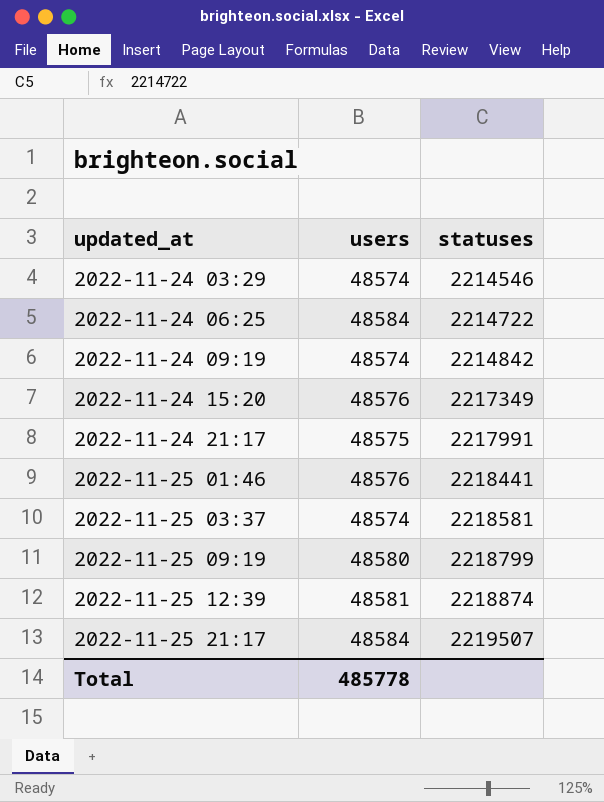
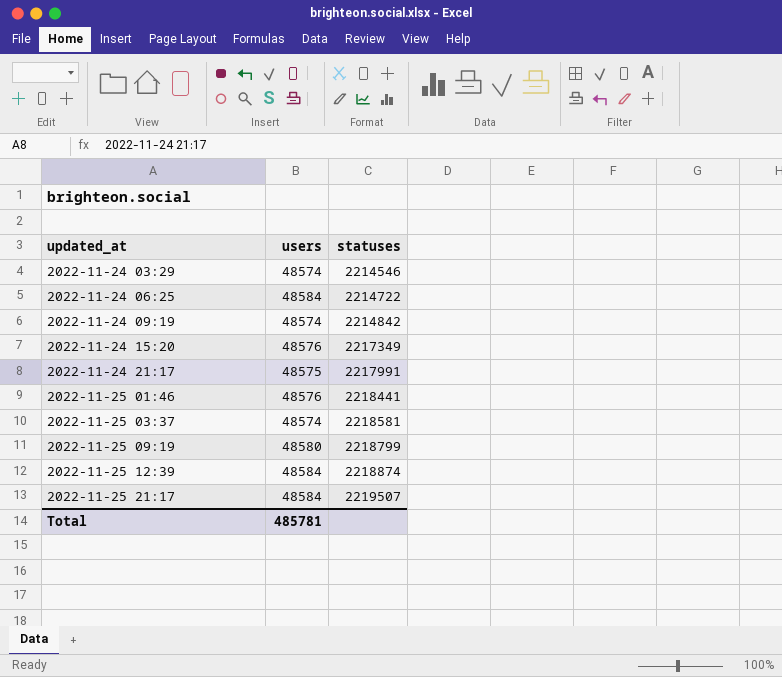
2022-11-25 12:39 | users: 48581 -> 48584
Total | users: 485778 -> 485781

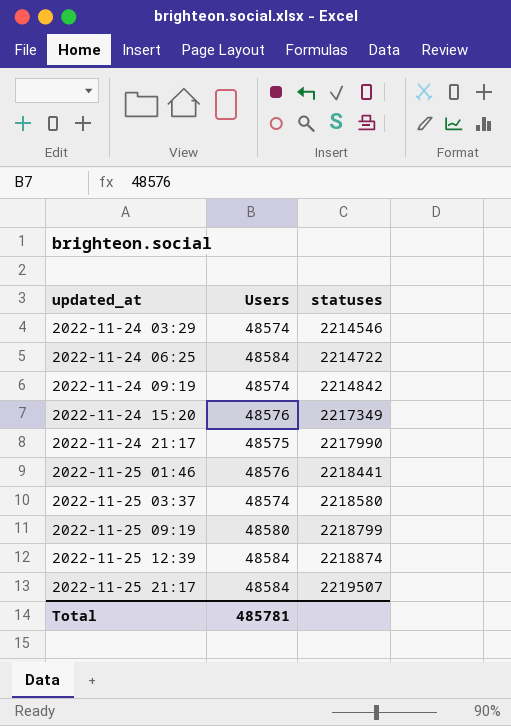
column name: users -> Users
2022-11-24 21:17 | statuses: 2217991 -> 2217990
2022-11-25 03:37 | statuses: 2218581 -> 2218580

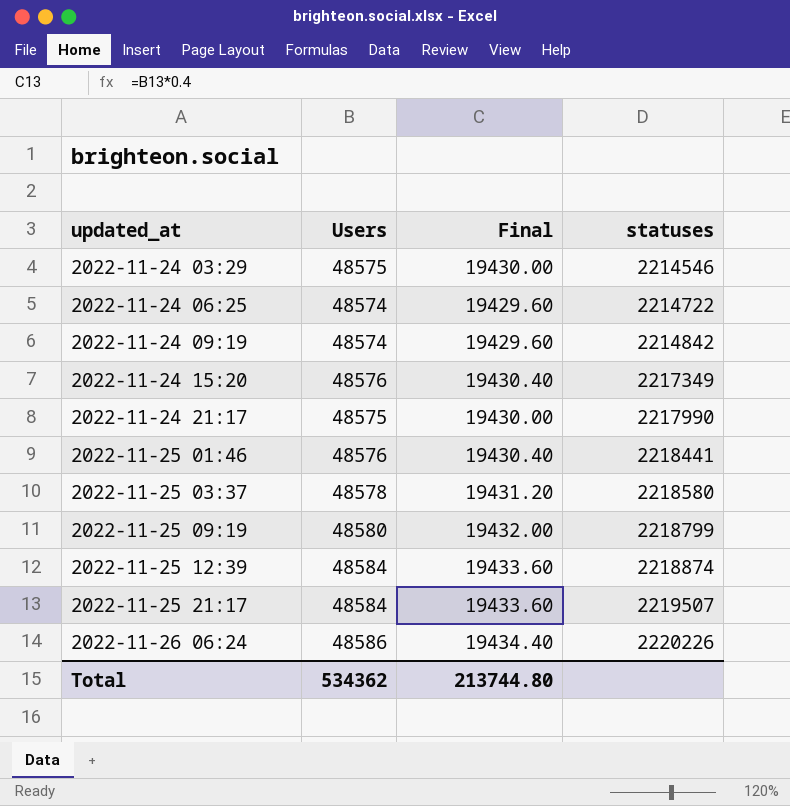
column Final | formula: none -> [Users] * 0.4
2022-11-24 03:29 | Users: 48574 -> 48575
2022-11-24 06:25 | Users: 48584 -> 48574
2022-11-25 03:37 | Users: 48574 -> 48578
row 2022-11-26 06:24: none -> 48586 | 19434.40 | 2220226
Total | Users: 485781 -> 534362

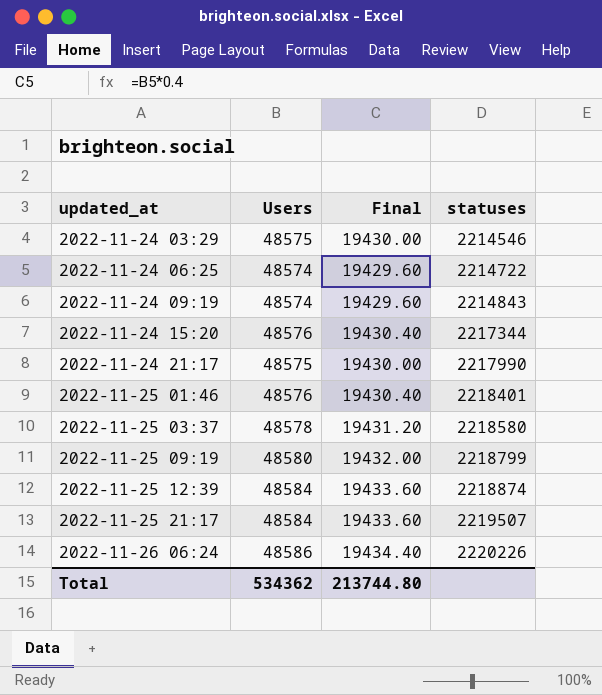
2022-11-24 09:19 | statuses: 2214842 -> 2214843
2022-11-24 15:20 | statuses: 2217349 -> 2217344
2022-11-25 01:46 | statuses: 2218441 -> 2218401

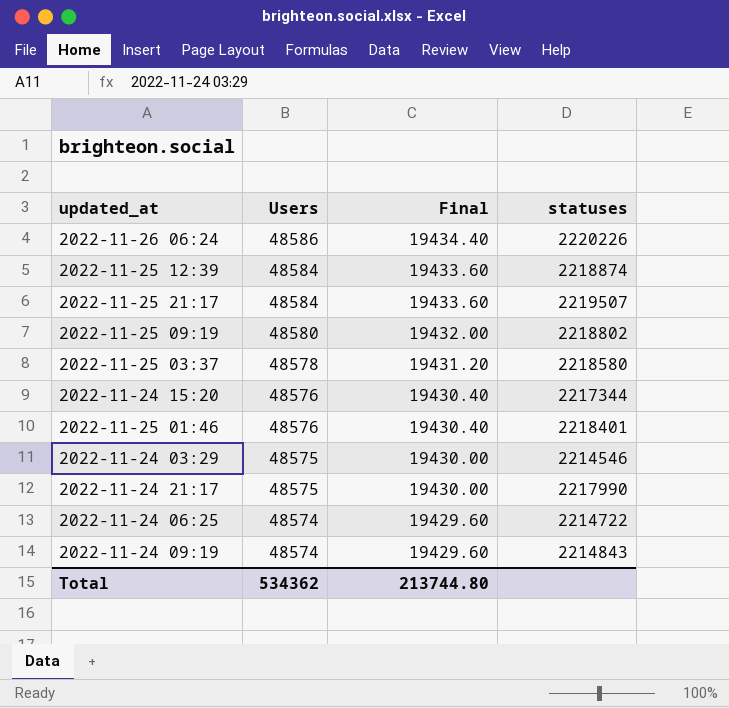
row order: updated_at ascending -> Users descending
2022-11-25 09:19 | statuses: 2218799 -> 2218802

